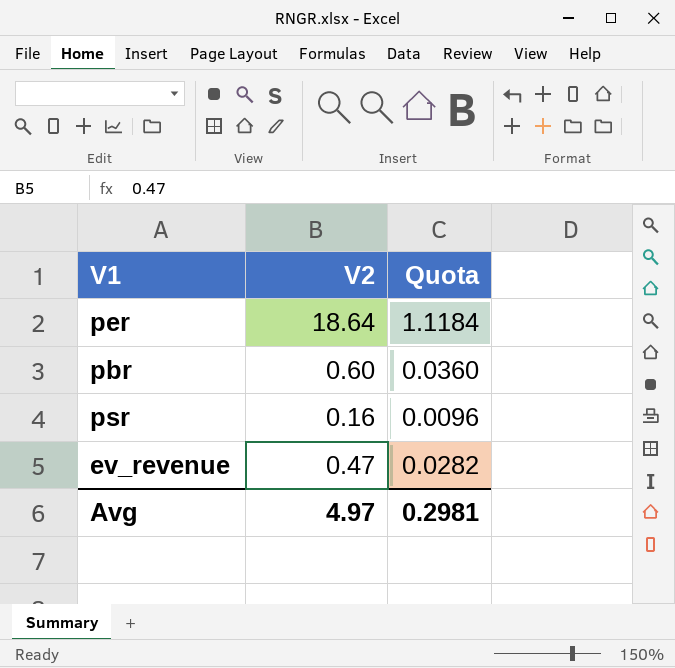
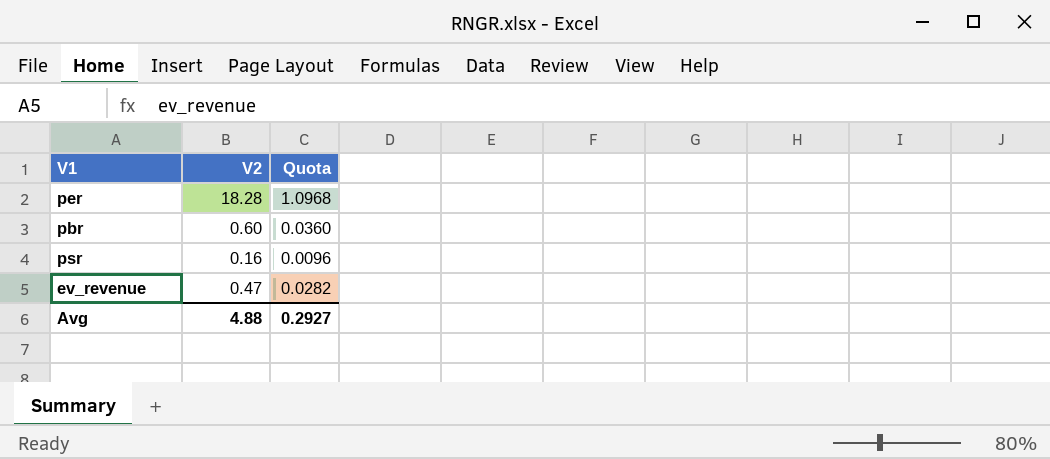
per | V2: 18.64 -> 18.28
per | Quota: 1.1184 -> 1.0968
Avg | V2: 4.97 -> 4.88
Avg | Quota: 0.2981 -> 0.2927

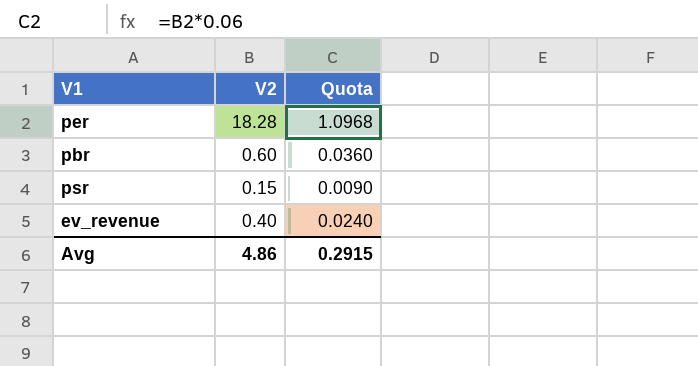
psr | V2: 0.16 -> 0.15
psr | Quota: 0.0096 -> 0.0090
ev_revenue | V2: 0.47 -> 0.40
ev_revenue | Quota: 0.0282 -> 0.0240
Avg | V2: 4.88 -> 4.86
Avg | Quota: 0.2927 -> 0.2915

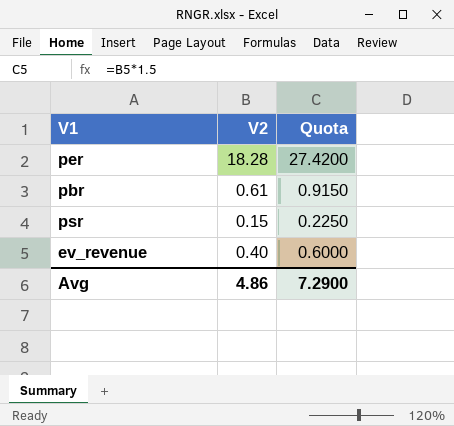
column Quota | formula: [V2] * 0.06 -> [V2] * 1.5
pbr | V2: 0.60 -> 0.61
Avg | Quota: 0.2915 -> 7.2900

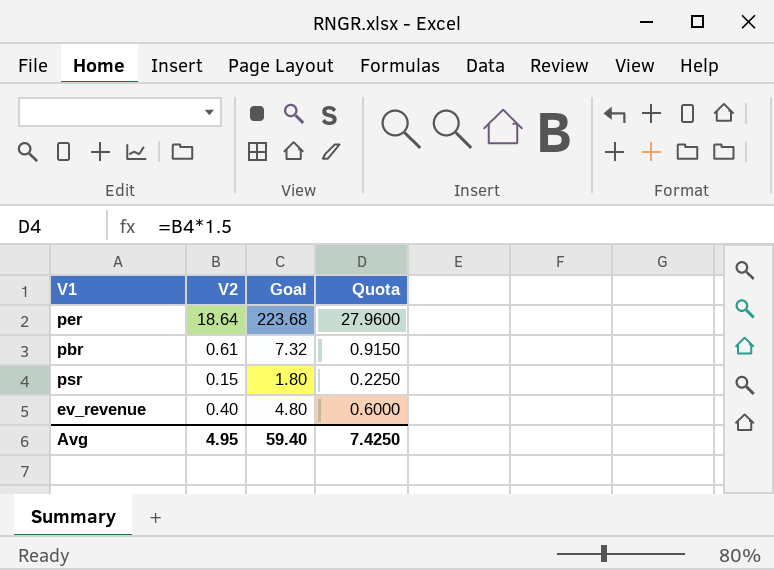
column Goal | formula: none -> [V2] * 12
per | V2: 18.28 -> 18.64
per | Quota: 27.4200 -> 27.9600
Avg | V2: 4.86 -> 4.95
Avg | Quota: 7.2900 -> 7.4250

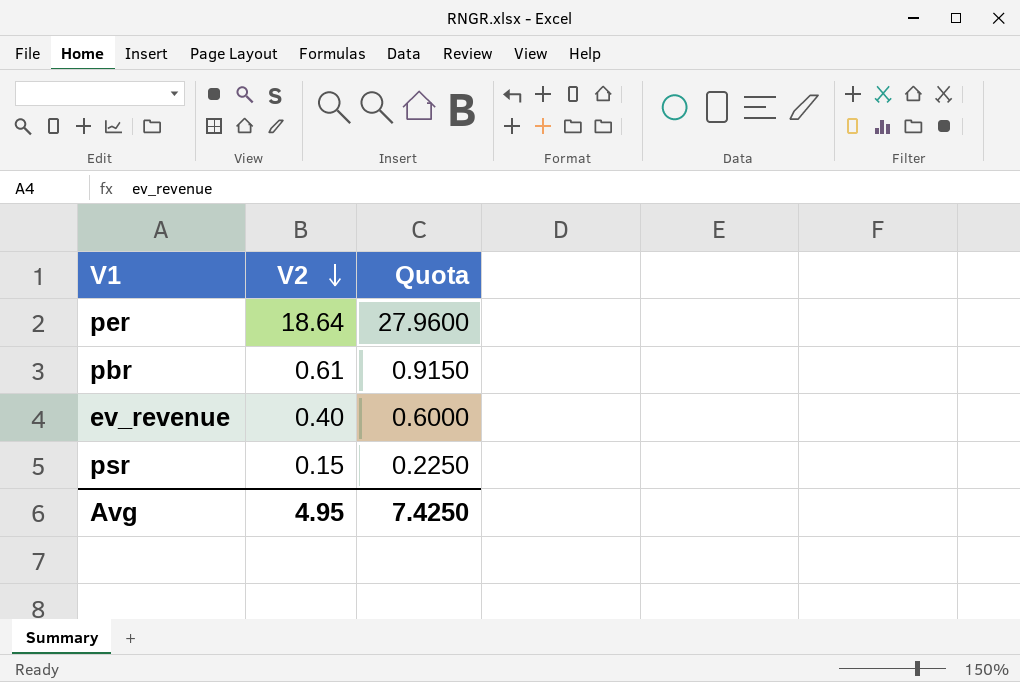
row order: none -> V2 descending
column Goal | formula: [V2] * 12 -> none

